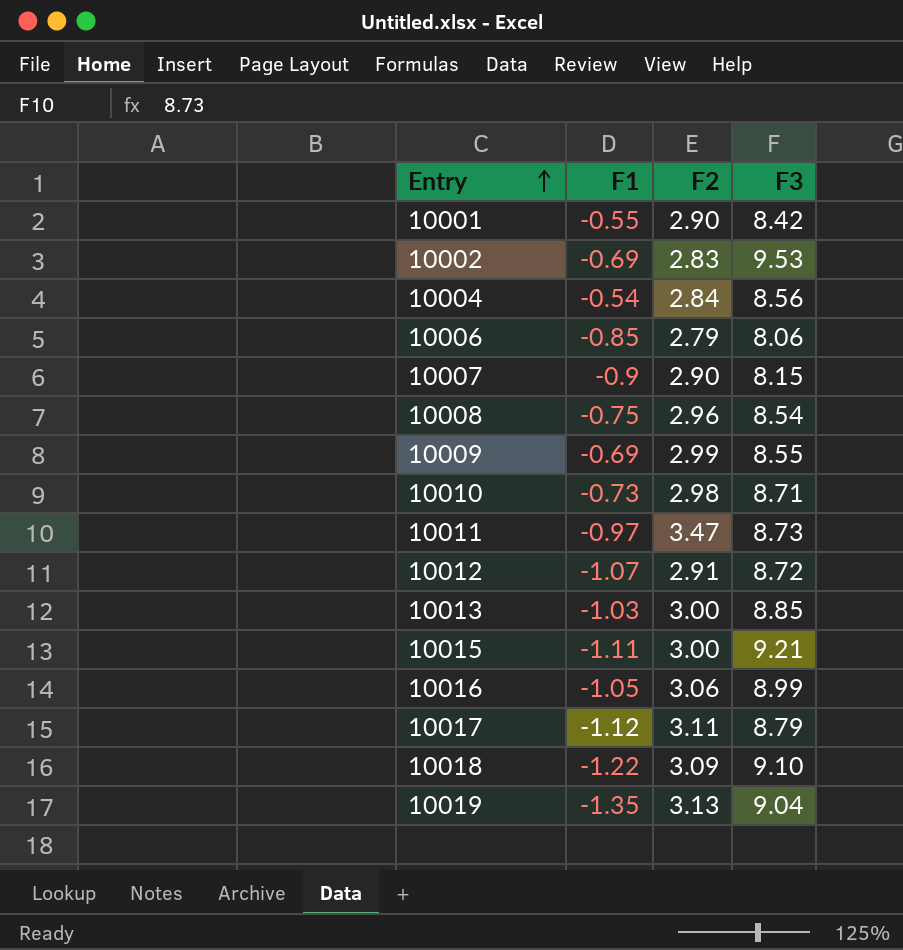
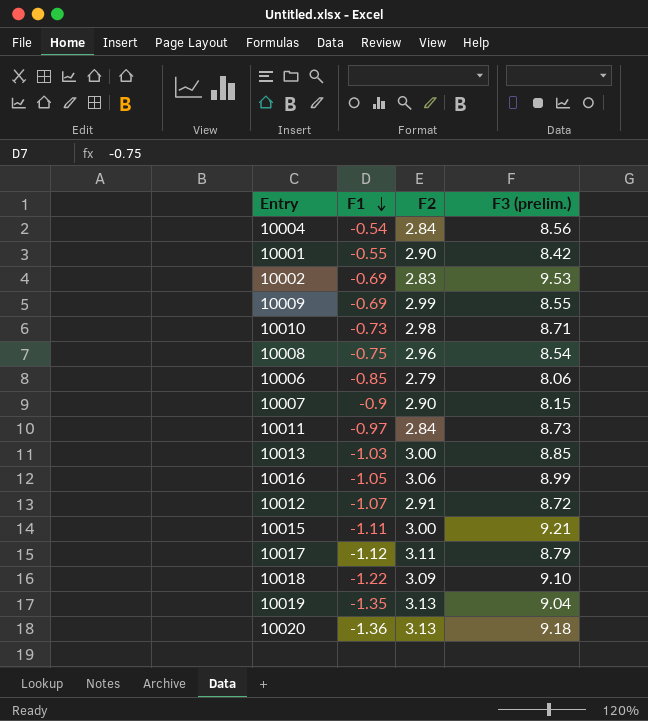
row order: Entry ascending -> F1 descending
column name: F3 -> F3 (prelim.)
10011 | F2: 3.47 -> 2.84
row 10020: none -> -1.36 | 3.13 | 9.18

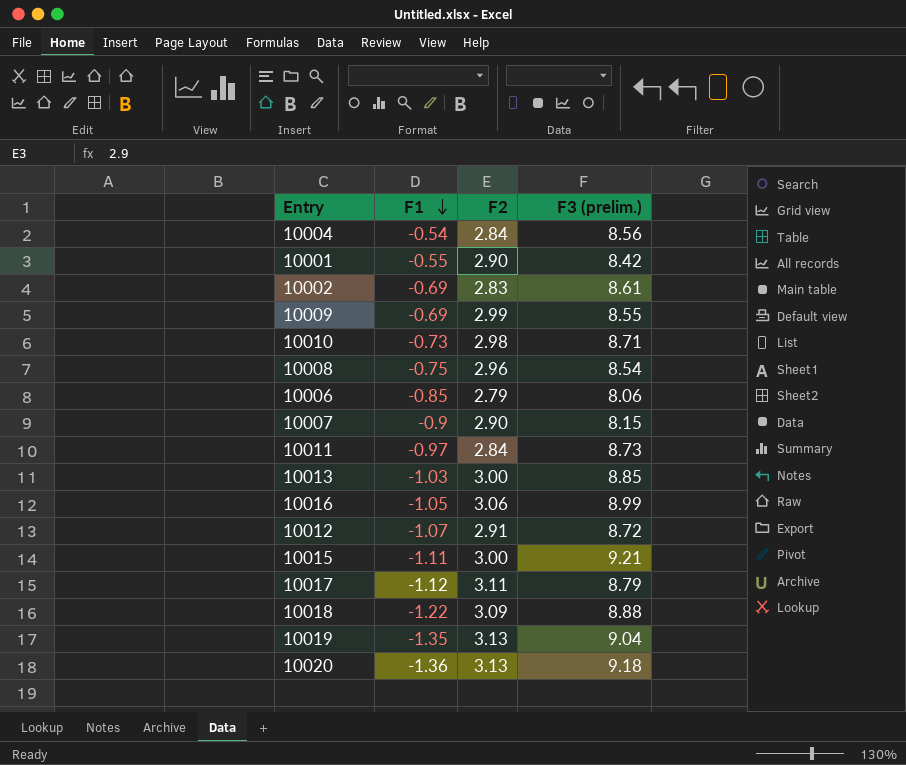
10002 | F3 (prelim.): 9.53 -> 8.61
10018 | F3 (prelim.): 9.10 -> 8.88

